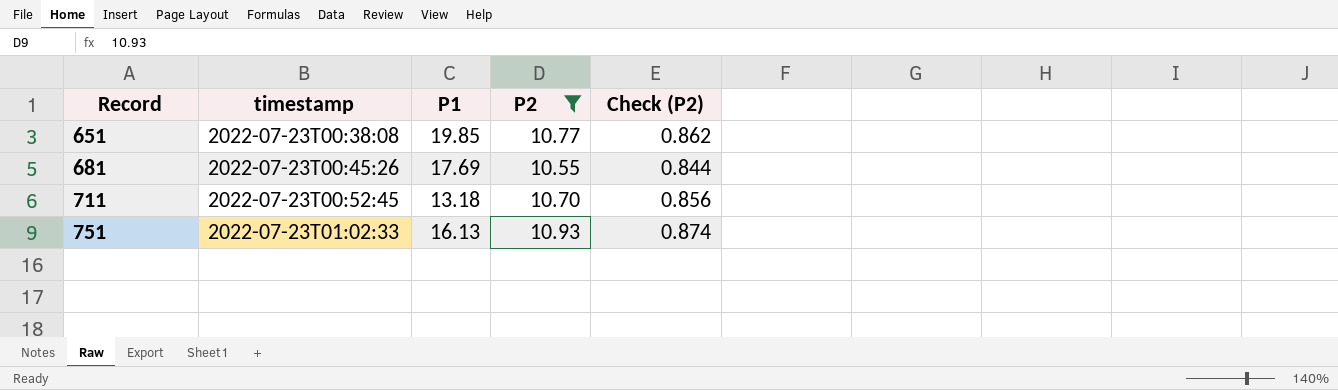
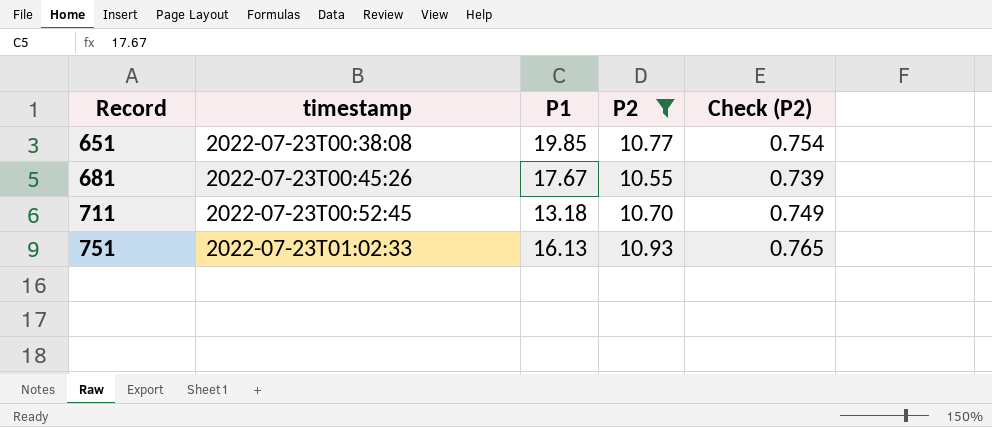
column Check (P2) | formula: [P2] * 0.08 -> [P2] * 0.07
681 | P1: 17.69 -> 17.67

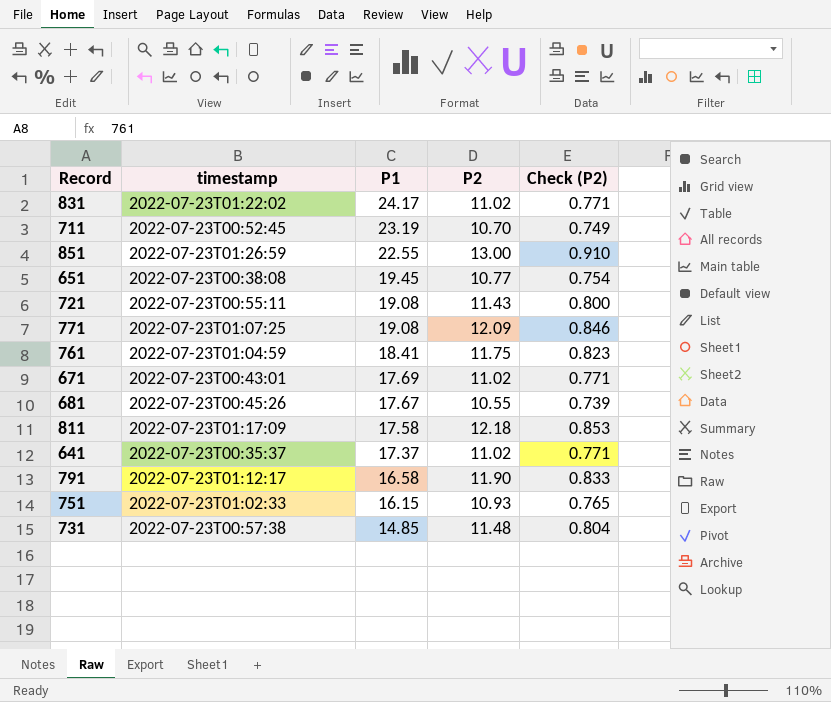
filter: P2 <= 10.93 -> none
row order: Record ascending -> P1 descending
711 | P1: 13.18 -> 23.19
651 | P1: 19.85 -> 19.45
751 | P1: 16.13 -> 16.15

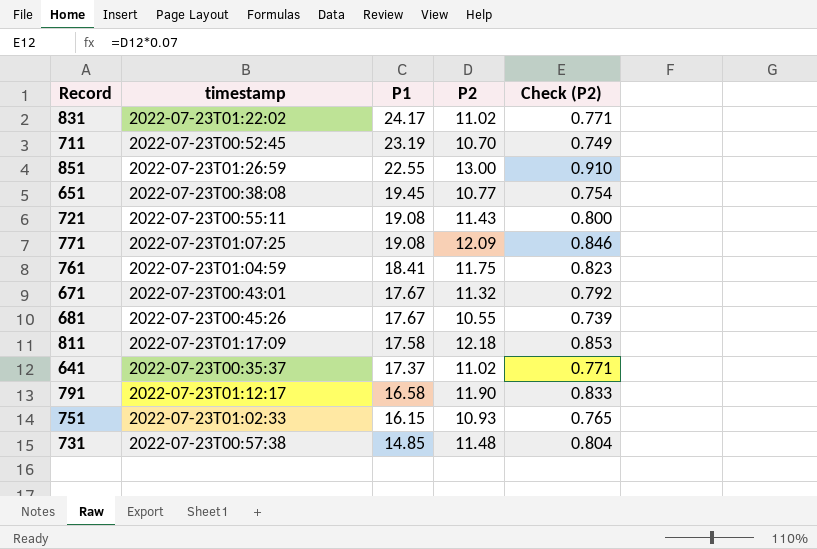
671 | P1: 17.69 -> 17.67
671 | P2: 11.02 -> 11.32
671 | Check (P2): 0.771 -> 0.792

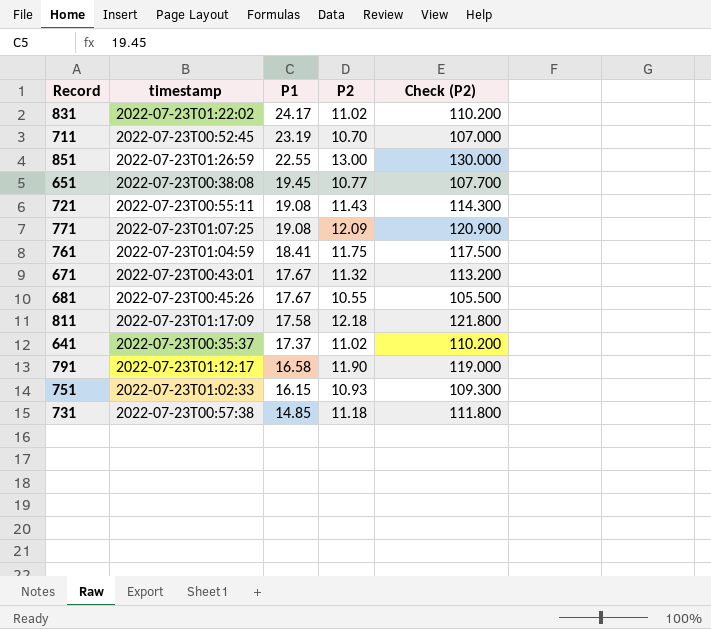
column Check (P2) | formula: [P2] * 0.07 -> [P2] * 10
731 | P2: 11.48 -> 11.18

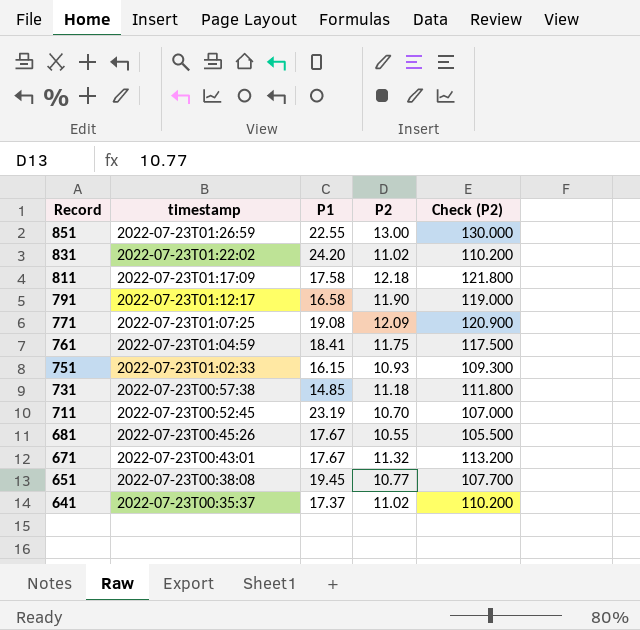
row order: P1 descending -> Record descending
row 721: 2022-07-23T00:55:11 | 19.08 | 11.43 | 114.300 -> none
831 | P1: 24.17 -> 24.20

